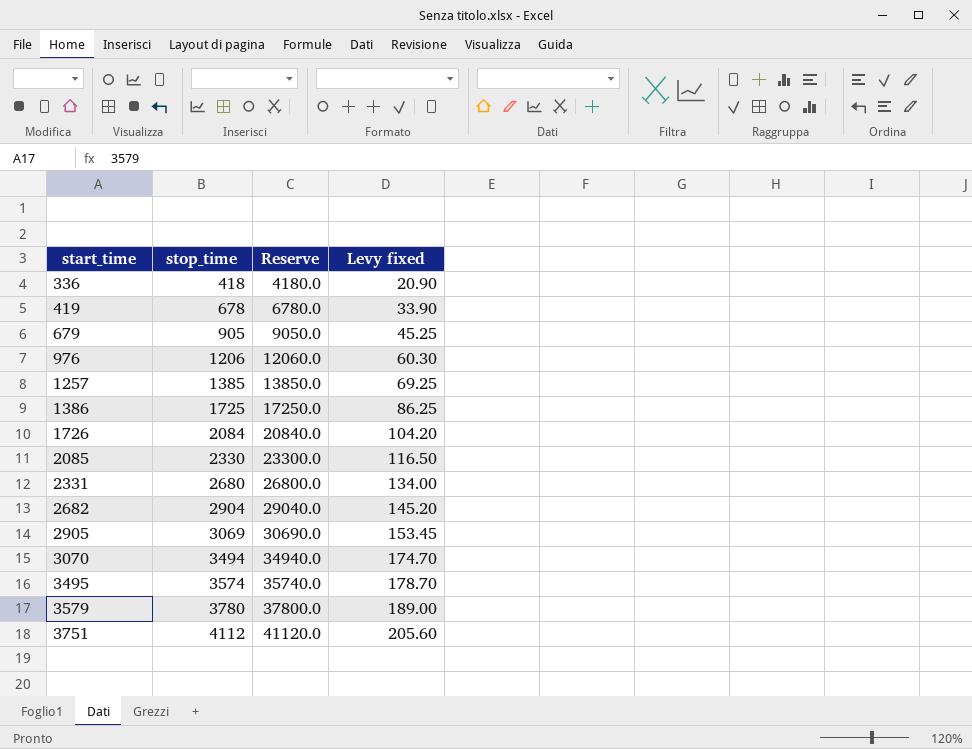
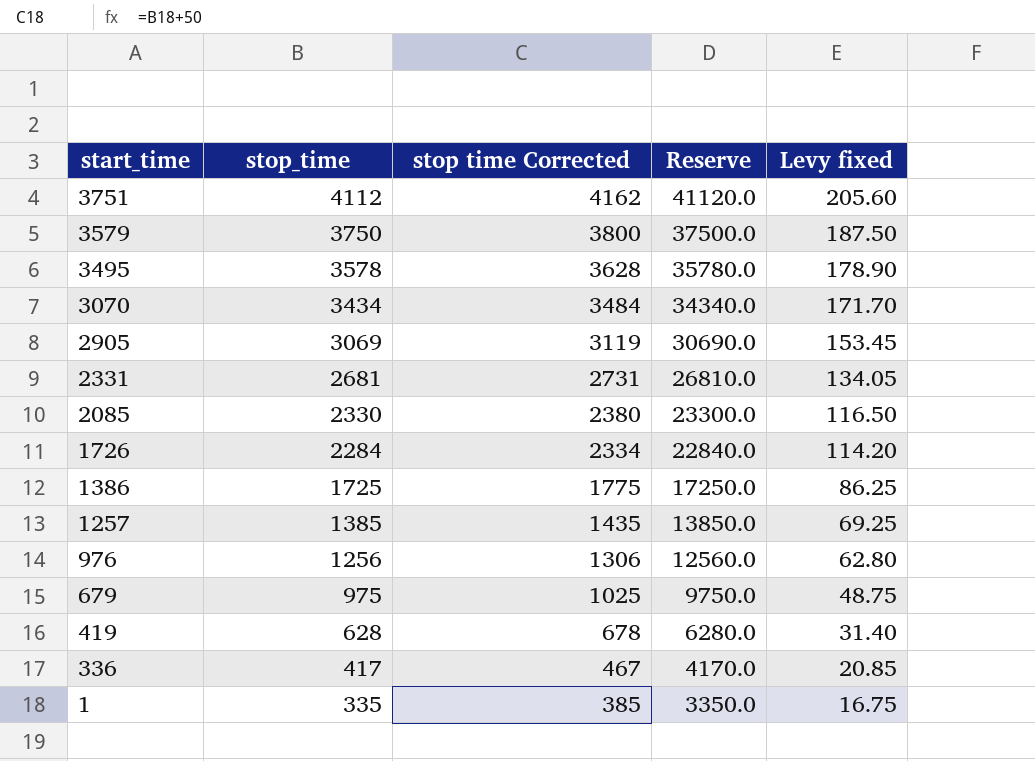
row order: start_time ascending -> start_time descending
column stop time Corrected | formula: none -> [stop_time] + 50
row 2682: 2904 | 29040.0 | 145.20 -> none
3579 | stop_time: 3780 -> 3750
3579 | Reserve: 37800.0 -> 37500.0
3579 | Levy fixed: 189.00 -> 187.50
3495 | stop_time: 3574 -> 3578
3495 | Reserve: 35740.0 -> 35780.0
3495 | Levy fixed: 178.70 -> 178.90
3070 | stop_time: 3494 -> 3434
3070 | Reserve: 34940.0 -> 34340.0
3070 | Levy fixed: 174.70 -> 171.70
2331 | stop_time: 2680 -> 2681
2331 | Reserve: 26800.0 -> 26810.0
2331 | Levy fixed: 134.00 -> 134.05
1726 | stop_time: 2084 -> 2284
1726 | Reserve: 20840.0 -> 22840.0
1726 | Levy fixed: 104.20 -> 114.20
976 | stop_time: 1206 -> 1256
976 | Reserve: 12060.0 -> 12560.0
976 | Levy fixed: 60.30 -> 62.80
679 | stop_time: 905 -> 975
679 | Reserve: 9050.0 -> 9750.0
679 | Levy fixed: 45.25 -> 48.75
419 | stop_time: 678 -> 628
419 | Reserve: 6780.0 -> 6280.0
419 | Levy fixed: 33.90 -> 31.40
336 | stop_time: 418 -> 417
336 | Reserve: 4180.0 -> 4170.0
336 | Levy fixed: 20.90 -> 20.85
row 1: none -> 335 | 385 | 3350.0 | 16.75

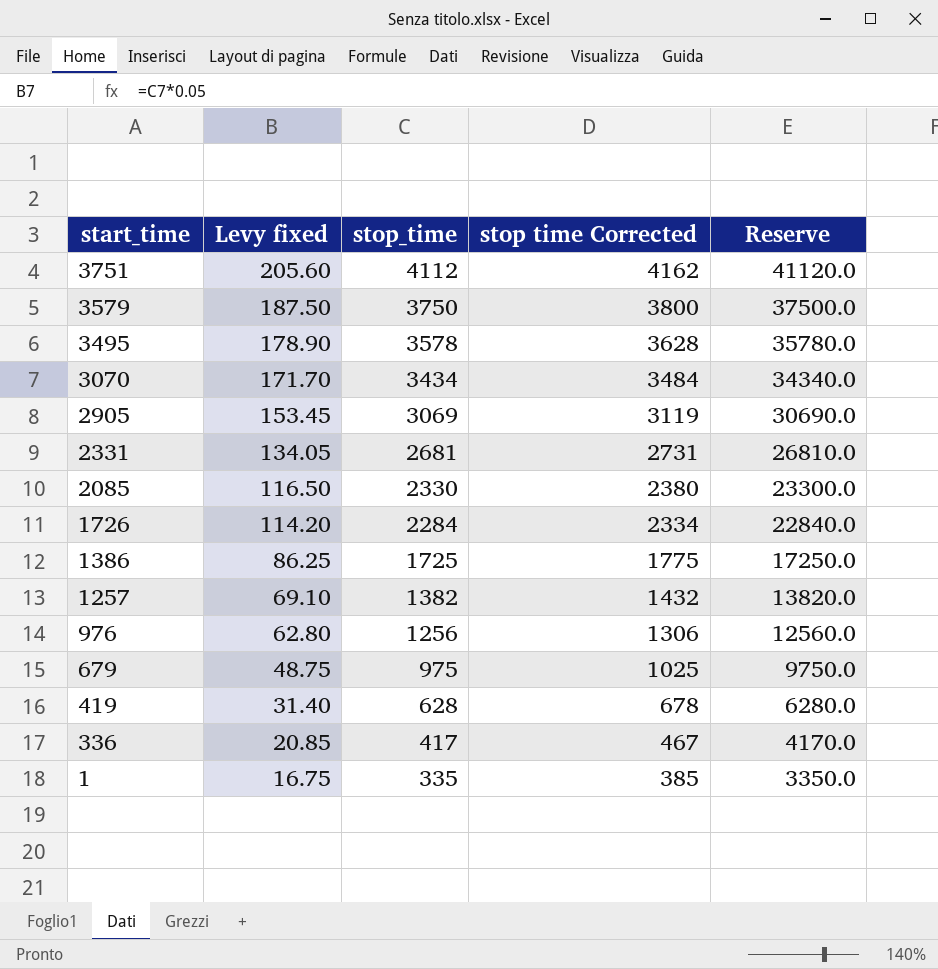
column Levy fixed | position: 5 -> 2
1257 | Levy fixed: 69.25 -> 69.10
1257 | stop_time: 1385 -> 1382
1257 | stop time Corrected: 1435 -> 1432
1257 | Reserve: 13850.0 -> 13820.0

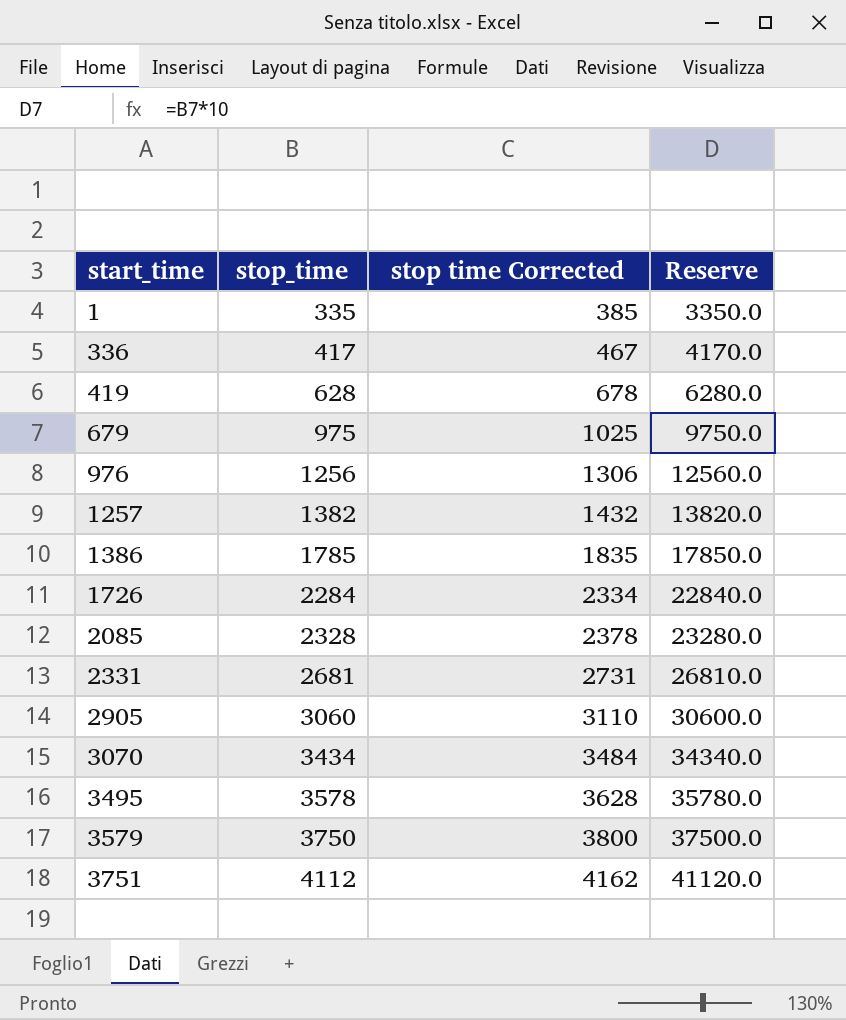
row order: start_time descending -> start_time ascending
column Levy fixed | formula: [stop_time] * 0.05 -> none
1386 | stop_time: 1725 -> 1785
1386 | stop time Corrected: 1775 -> 1835
1386 | Reserve: 17250.0 -> 17850.0
2085 | stop_time: 2330 -> 2328
2085 | stop time Corrected: 2380 -> 2378
2085 | Reserve: 23300.0 -> 23280.0
2905 | stop_time: 3069 -> 3060
2905 | stop time Corrected: 3119 -> 3110
2905 | Reserve: 30690.0 -> 30600.0

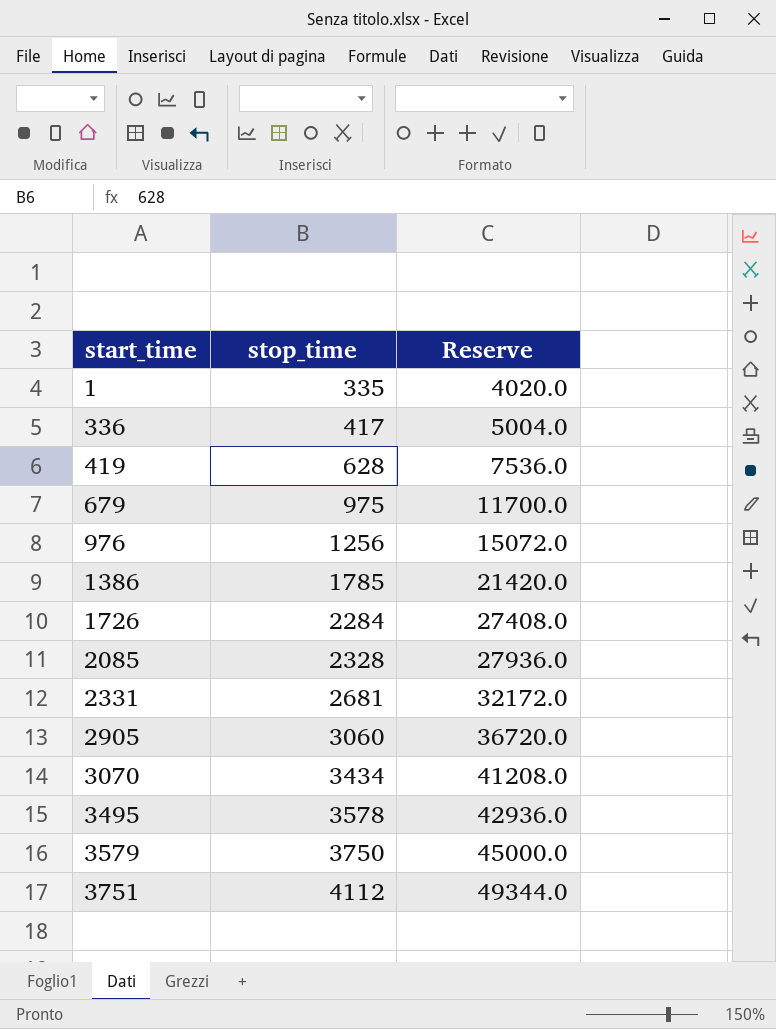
column stop time Corrected | formula: [stop_time] + 50 -> none
column Reserve | formula: [stop_time] * 10 -> [stop_time] * 12
row 1257: 1382 | 1432 | 13820.0 -> none

